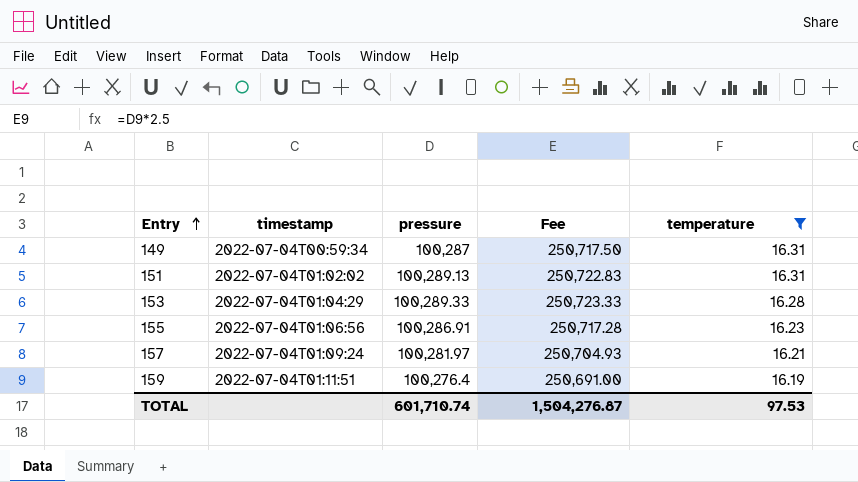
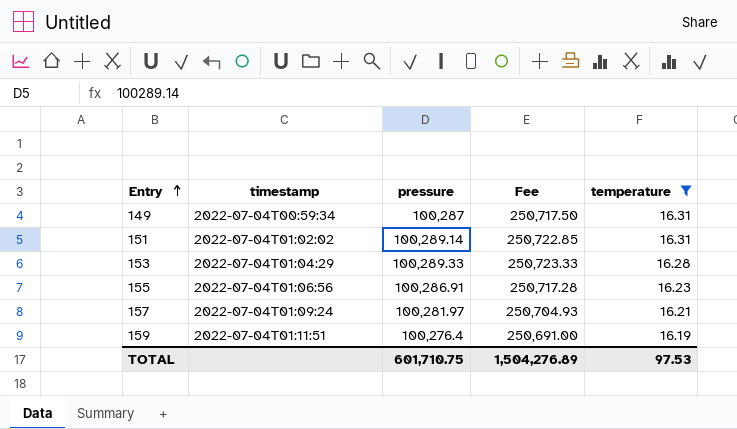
151 | pressure: 100,289.13 -> 100,289.14
151 | Fee: 250,722.83 -> 250,722.85
TOTAL | pressure: 601,710.74 -> 601,710.75
TOTAL | Fee: 1,504,276.87 -> 1,504,276.89

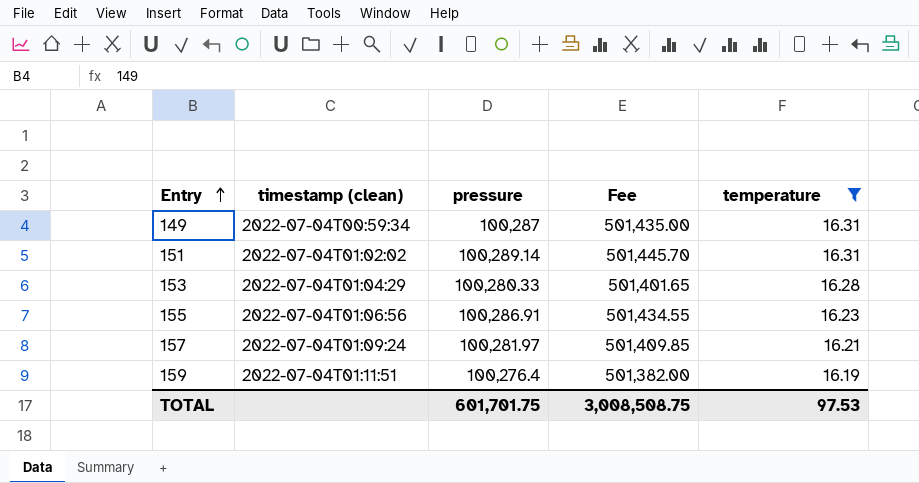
column name: timestamp -> timestamp (clean)
column Fee | formula: [pressure] * 2.5 -> [pressure] * 5
153 | pressure: 100,289.33 -> 100,280.33
TOTAL | pressure: 601,710.75 -> 601,701.75
TOTAL | Fee: 1,504,276.89 -> 3,008,508.75

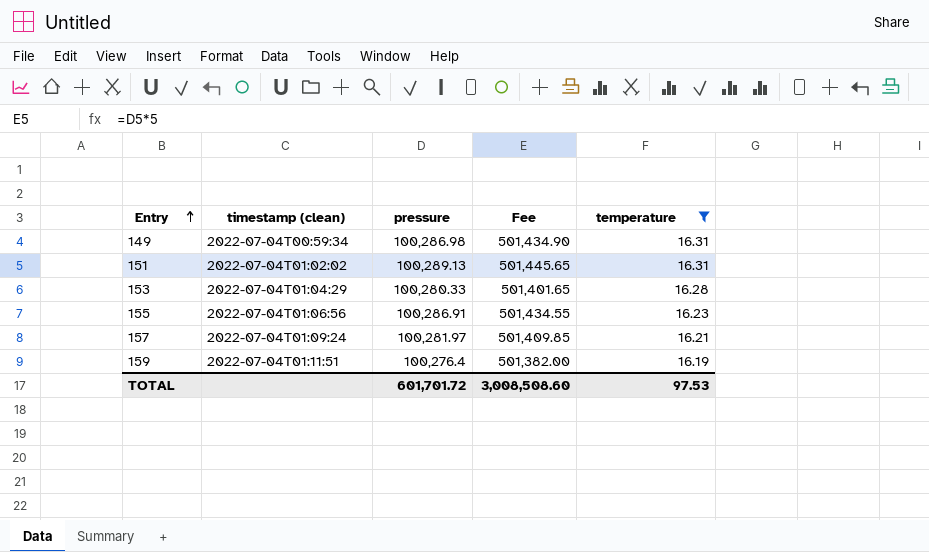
149 | pressure: 100,287 -> 100,286.98
149 | Fee: 501,435.00 -> 501,434.90
151 | pressure: 100,289.14 -> 100,289.13
151 | Fee: 501,445.70 -> 501,445.65
TOTAL | pressure: 601,701.75 -> 601,701.72
TOTAL | Fee: 3,008,508.75 -> 3,008,508.60

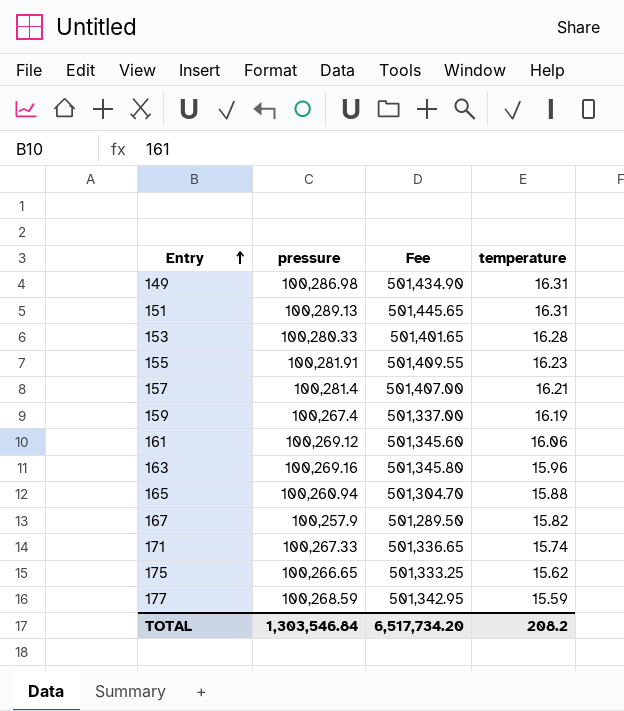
filter: temperature >= 16.19 -> none
column timestamp (clean) | position: 2 -> none
155 | pressure: 100,286.91 -> 100,281.91
155 | Fee: 501,434.55 -> 501,409.55
157 | pressure: 100,281.97 -> 100,281.4
157 | Fee: 501,409.85 -> 501,407.00
159 | pressure: 100,276.4 -> 100,267.4
159 | Fee: 501,382.00 -> 501,337.00
TOTAL | pressure: 601,701.72 -> 1,303,546.84
TOTAL | Fee: 3,008,508.60 -> 6,517,734.20
TOTAL | temperature: 97.53 -> 208.2

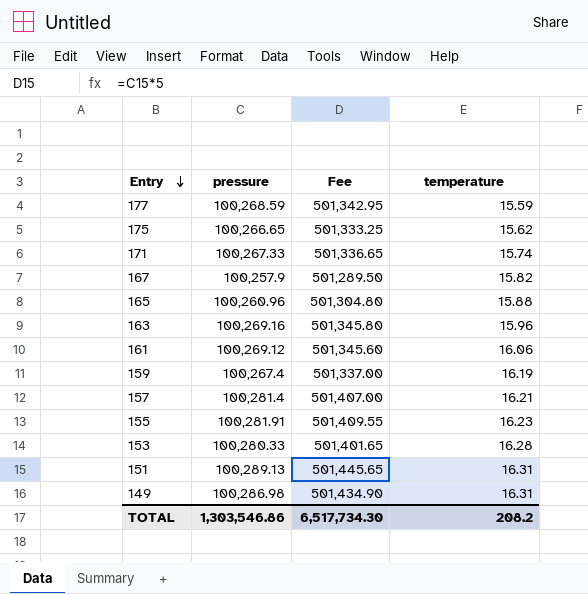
row order: Entry ascending -> Entry descending
165 | pressure: 100,260.94 -> 100,260.96
165 | Fee: 501,304.70 -> 501,304.80
TOTAL | pressure: 1,303,546.84 -> 1,303,546.86
TOTAL | Fee: 6,517,734.20 -> 6,517,734.30

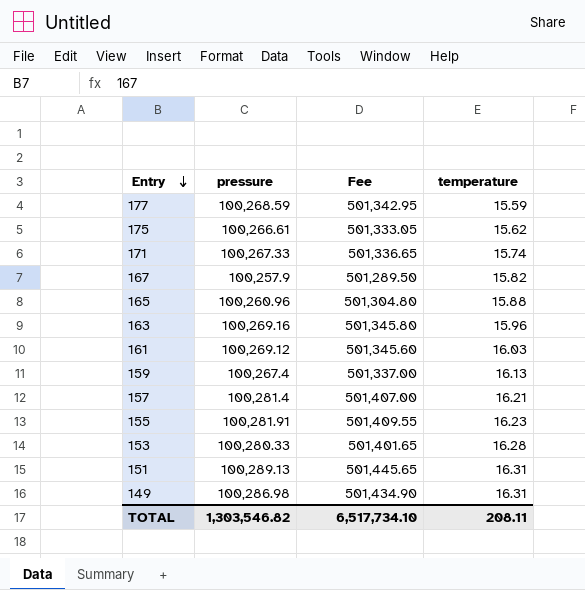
175 | pressure: 100,266.65 -> 100,266.61
175 | Fee: 501,333.25 -> 501,333.05
161 | temperature: 16.06 -> 16.03
159 | temperature: 16.19 -> 16.13
TOTAL | pressure: 1,303,546.86 -> 1,303,546.82
TOTAL | Fee: 6,517,734.30 -> 6,517,734.10
TOTAL | temperature: 208.2 -> 208.11

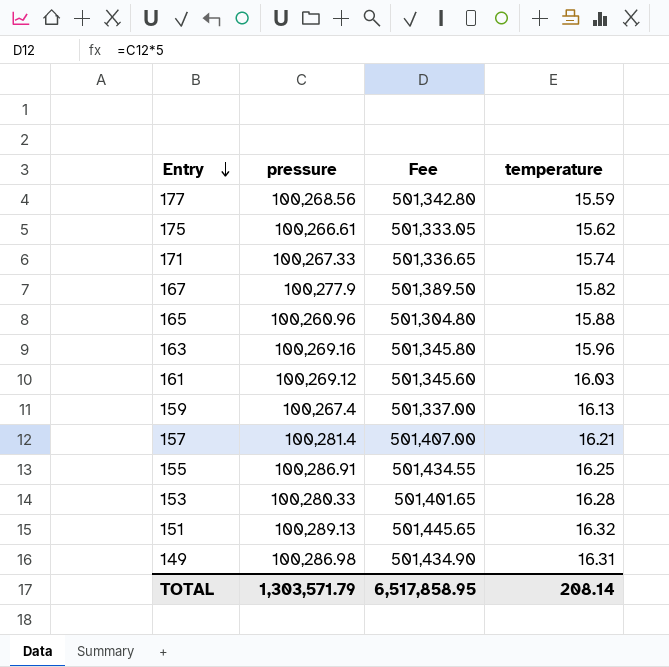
177 | pressure: 100,268.59 -> 100,268.56
177 | Fee: 501,342.95 -> 501,342.80
167 | pressure: 100,257.9 -> 100,277.9
167 | Fee: 501,289.50 -> 501,389.50
155 | pressure: 100,281.91 -> 100,286.91
155 | Fee: 501,409.55 -> 501,434.55
155 | temperature: 16.23 -> 16.25
151 | temperature: 16.31 -> 16.32
TOTAL | pressure: 1,303,546.82 -> 1,303,571.79
TOTAL | Fee: 6,517,734.10 -> 6,517,858.95
TOTAL | temperature: 208.11 -> 208.14

